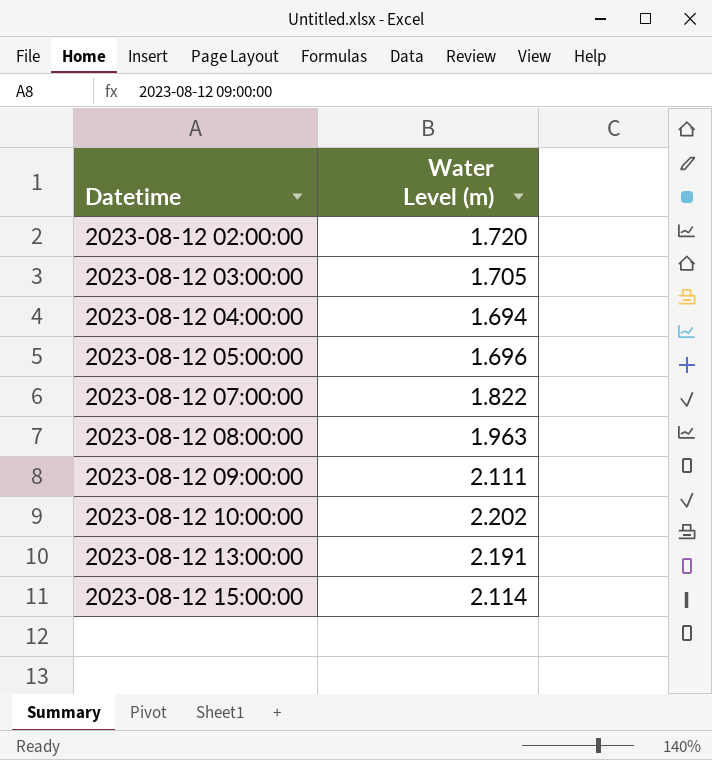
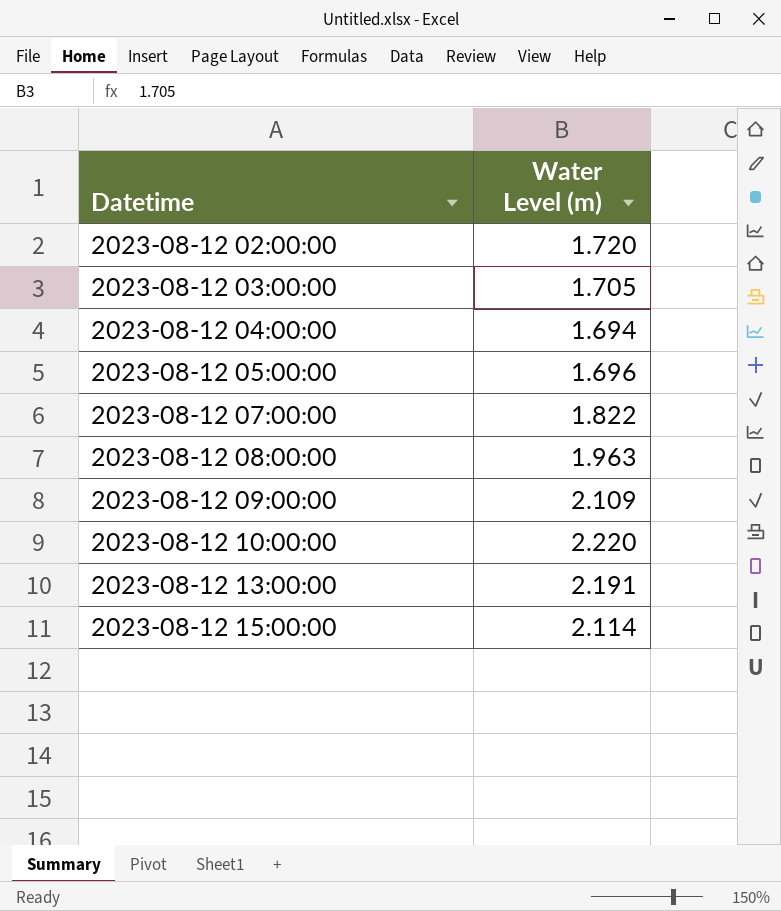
2023-08-12 09:00:00 | Water Level (m): 2.111 -> 2.109
2023-08-12 10:00:00 | Water Level (m): 2.202 -> 2.220

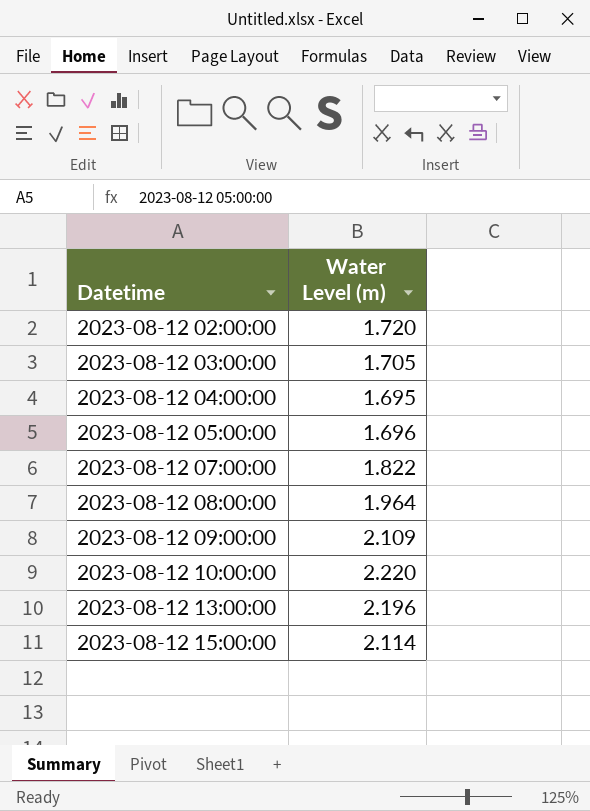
2023-08-12 04:00:00 | Water Level (m): 1.694 -> 1.695
2023-08-12 08:00:00 | Water Level (m): 1.963 -> 1.964
2023-08-12 13:00:00 | Water Level (m): 2.191 -> 2.196

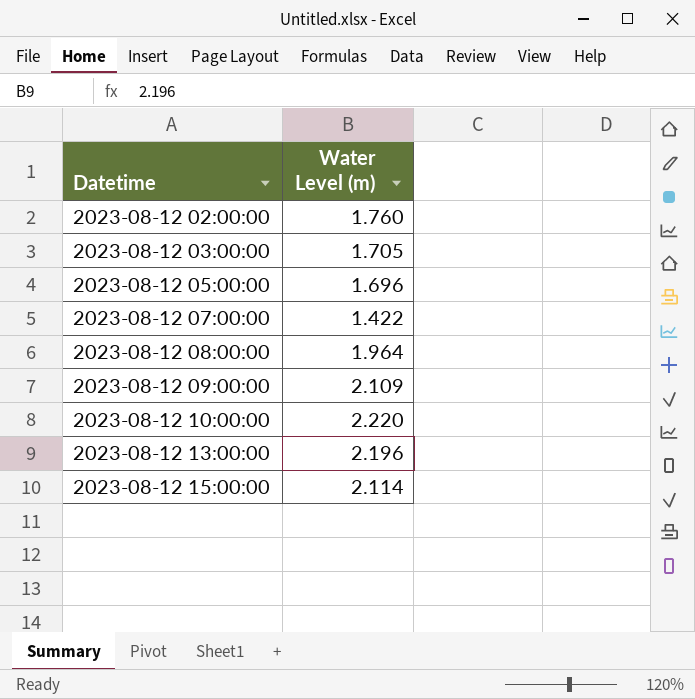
row 2023-08-12 04:00:00: 1.695 -> none
2023-08-12 02:00:00 | Water Level (m): 1.720 -> 1.760
2023-08-12 07:00:00 | Water Level (m): 1.822 -> 1.422

